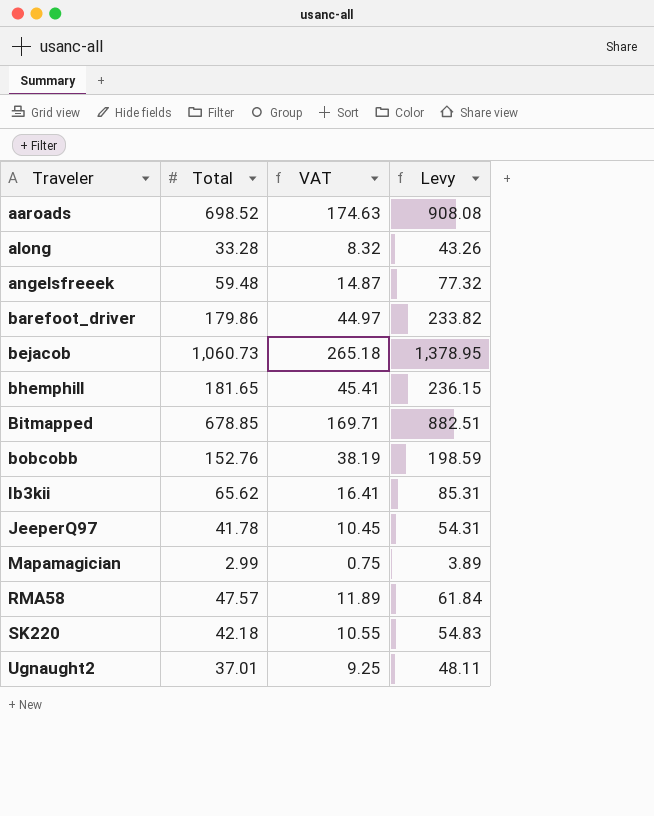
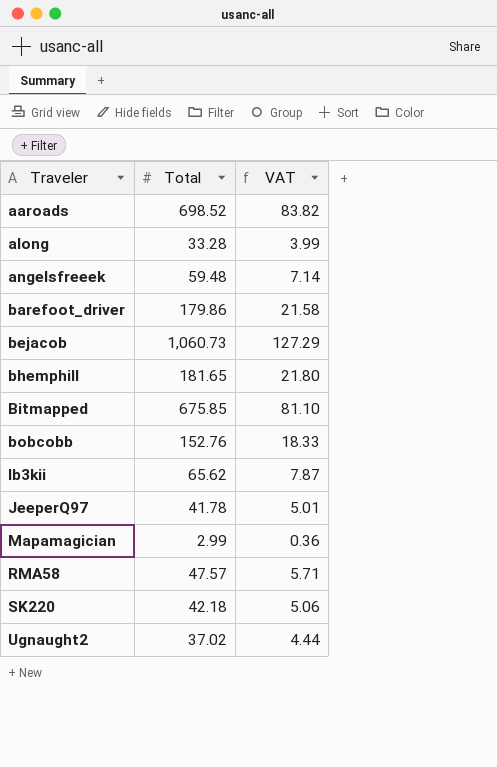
column Levy | formula: [Total] * 1.3 -> none
column VAT | formula: [Total] * 0.25 -> [Total] * 0.12
Bitmapped | Total: 678.85 -> 675.85
Ugnaught2 | Total: 37.01 -> 37.02

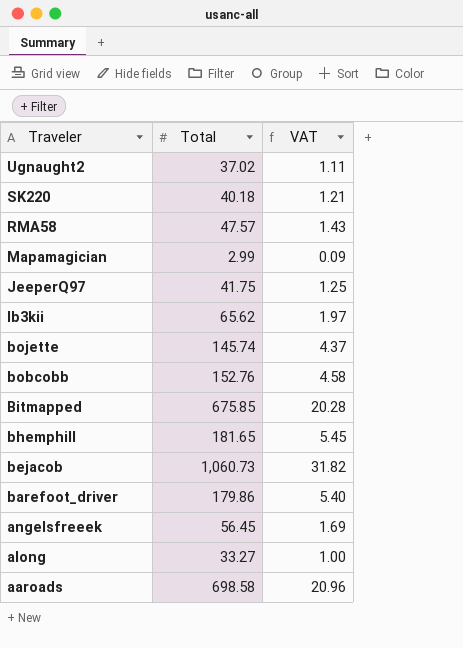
row order: Traveler ascending -> Traveler descending
column VAT | formula: [Total] * 0.12 -> [Total] * 0.03
SK220 | Total: 42.18 -> 40.18
JeeperQ97 | Total: 41.78 -> 41.75
row bojette: none -> 145.74 | 4.37
angelsfreeek | Total: 59.48 -> 56.45
along | Total: 33.28 -> 33.27
aaroads | Total: 698.52 -> 698.58

